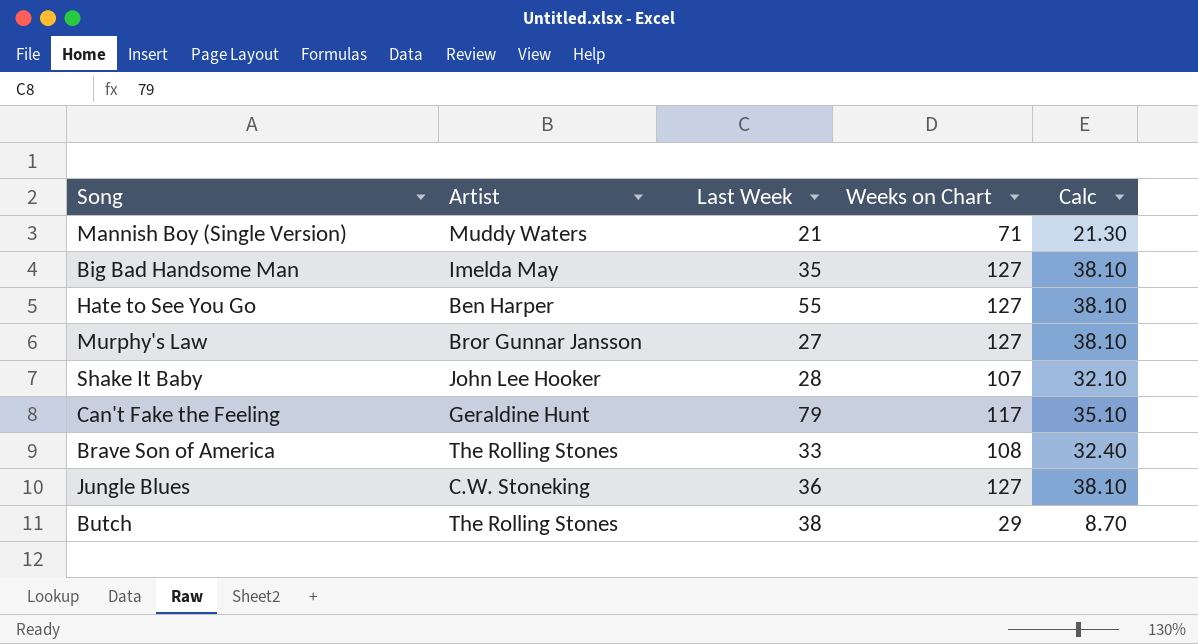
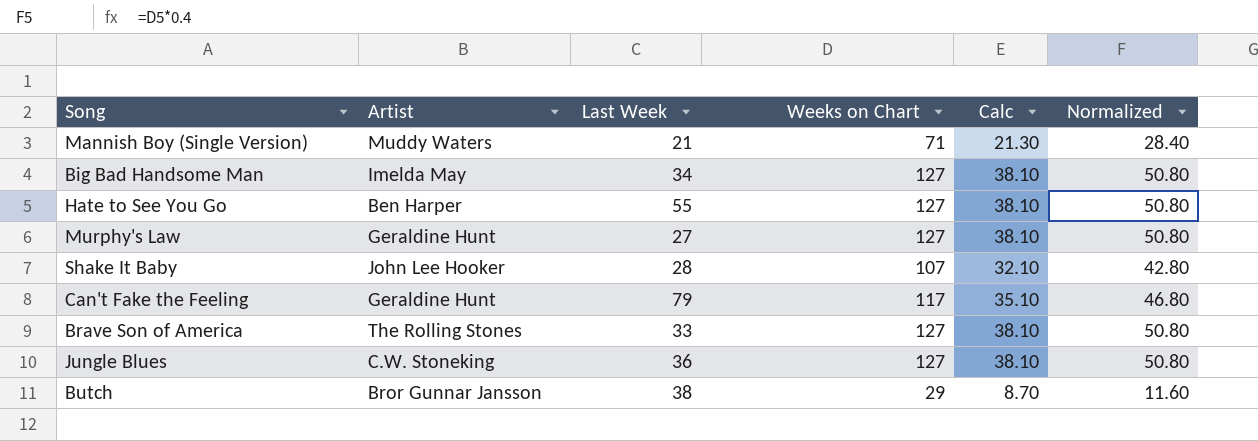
column Normalized | formula: none -> [Weeks on Chart] * 0.4
Big Bad Handsome Man | Last Week: 35 -> 34
Murphy's Law | Artist: Bror Gunnar Jansson -> Geraldine Hunt
Brave Son of America | Weeks on Chart: 108 -> 127
Brave Son of America | Calc: 32.40 -> 38.10
Butch | Artist: The Rolling Stones -> Bror Gunnar Jansson

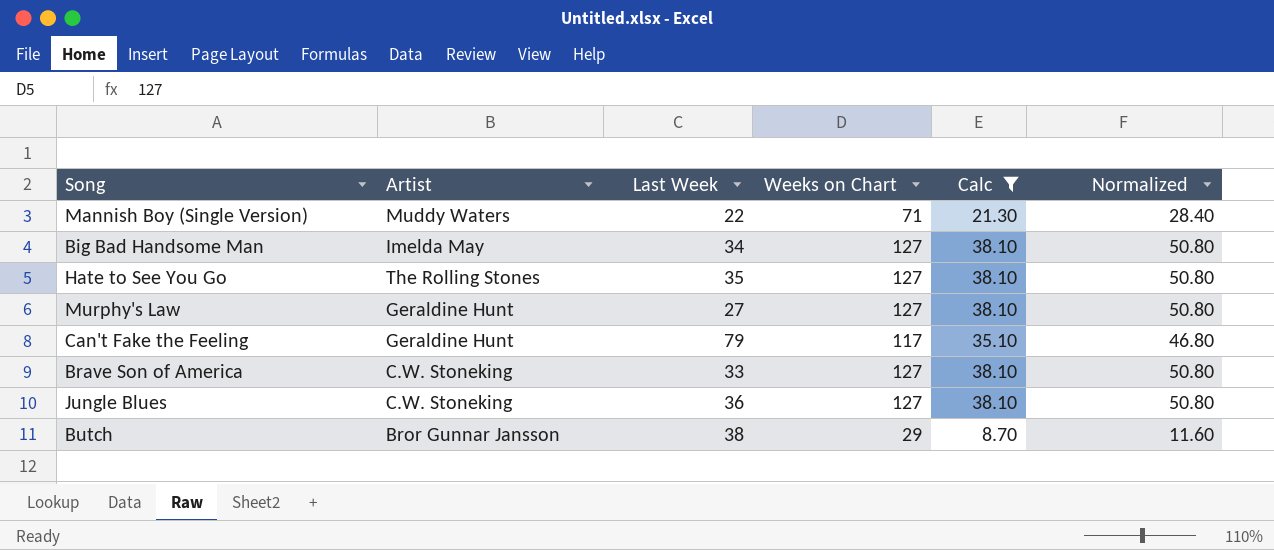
filter: none -> Calc != 32.10
Mannish Boy (Single Version) | Last Week: 21 -> 22
Hate to See You Go | Artist: Ben Harper -> The Rolling Stones
Hate to See You Go | Last Week: 55 -> 35
Brave Son of America | Artist: The Rolling Stones -> C.W. Stoneking

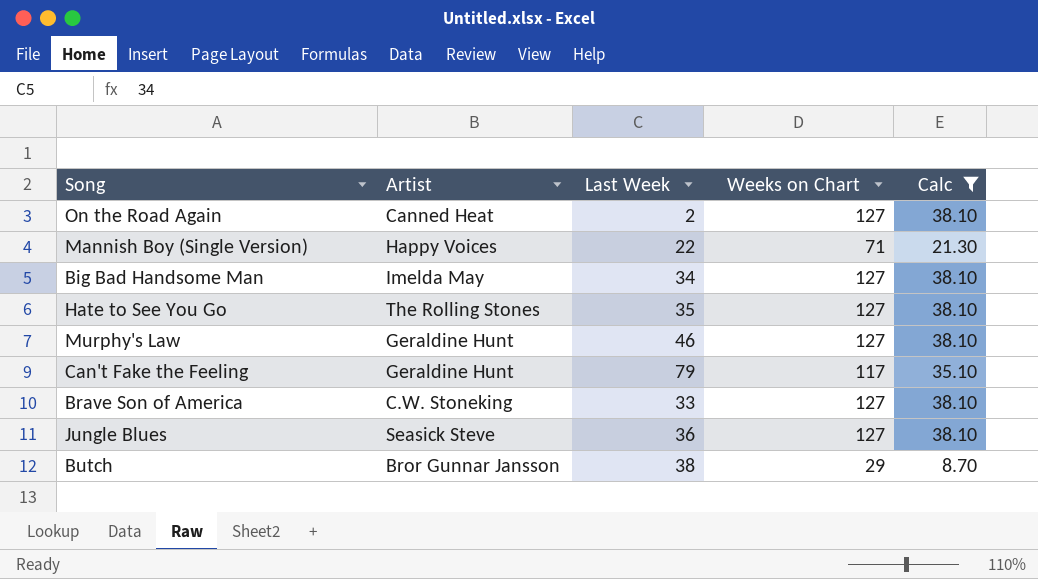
column Normalized | formula: [Weeks on Chart] * 0.4 -> none
row On the Road Again: none -> Canned Heat | 2 | 127 | 38.10
Mannish Boy (Single Version) | Artist: Muddy Waters -> Happy Voices
Murphy's Law | Last Week: 27 -> 46
Jungle Blues | Artist: C.W. Stoneking -> Seasick Steve

